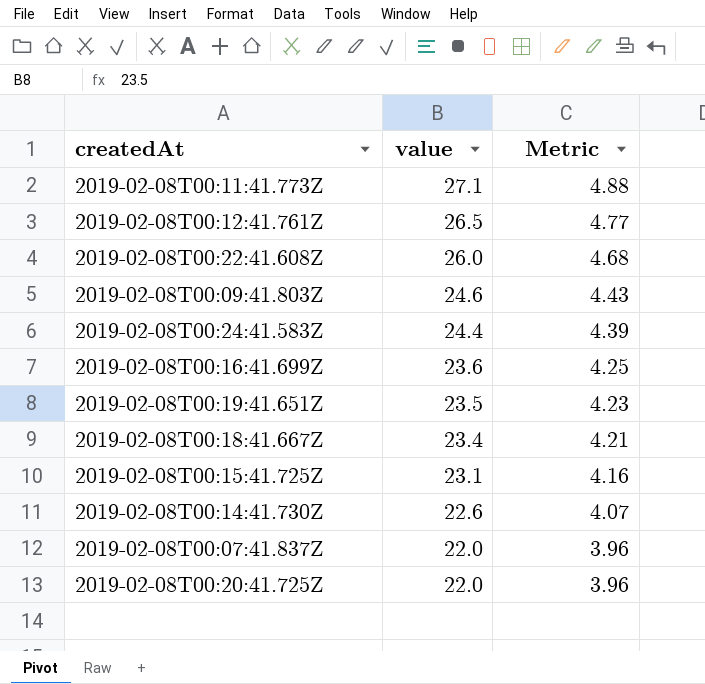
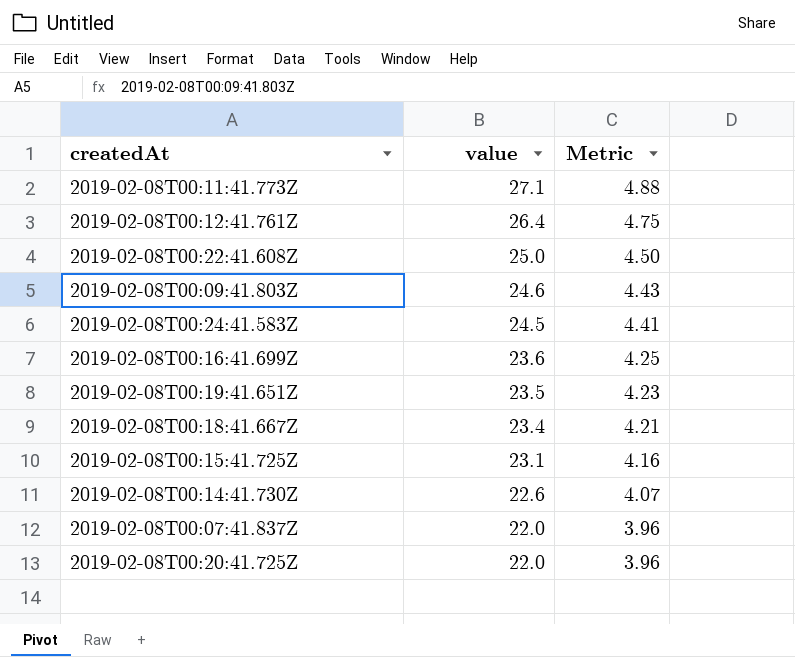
2019-02-08T00:12:41.761Z | value: 26.5 -> 26.4
2019-02-08T00:12:41.761Z | Metric: 4.77 -> 4.75
2019-02-08T00:22:41.608Z | value: 26.0 -> 25.0
2019-02-08T00:22:41.608Z | Metric: 4.68 -> 4.50
2019-02-08T00:24:41.583Z | value: 24.4 -> 24.5
2019-02-08T00:24:41.583Z | Metric: 4.39 -> 4.41

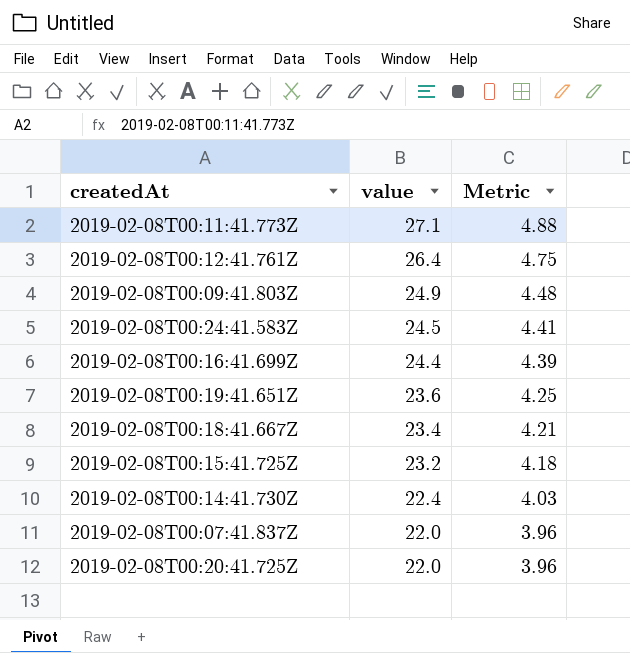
row 2019-02-08T00:22:41.608Z: 25.0 | 4.50 -> none
2019-02-08T00:09:41.803Z | value: 24.6 -> 24.9
2019-02-08T00:09:41.803Z | Metric: 4.43 -> 4.48
2019-02-08T00:16:41.699Z | value: 23.6 -> 24.4
2019-02-08T00:16:41.699Z | Metric: 4.25 -> 4.39
2019-02-08T00:19:41.651Z | value: 23.5 -> 23.6
2019-02-08T00:19:41.651Z | Metric: 4.23 -> 4.25
2019-02-08T00:15:41.725Z | value: 23.1 -> 23.2
2019-02-08T00:15:41.725Z | Metric: 4.16 -> 4.18
2019-02-08T00:14:41.730Z | value: 22.6 -> 22.4
2019-02-08T00:14:41.730Z | Metric: 4.07 -> 4.03

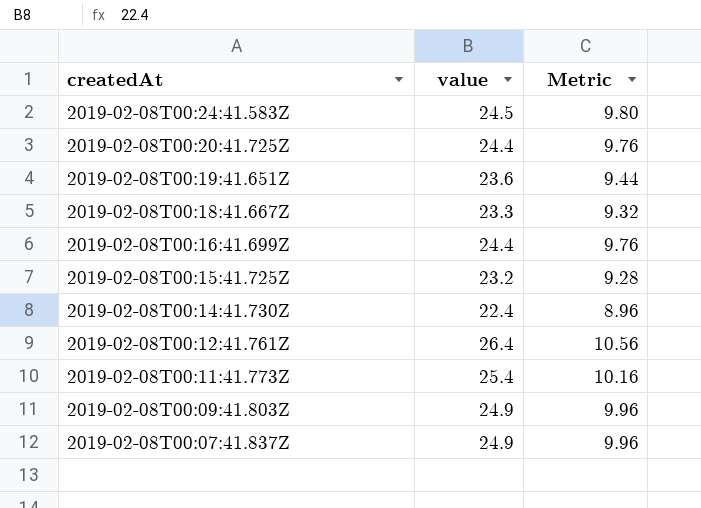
row order: value descending -> createdAt descending
column Metric | formula: [value] * 0.18 -> [value] * 0.4
2019-02-08T00:20:41.725Z | value: 22.0 -> 24.4
2019-02-08T00:18:41.667Z | value: 23.4 -> 23.3
2019-02-08T00:11:41.773Z | value: 27.1 -> 25.4
2019-02-08T00:07:41.837Z | value: 22.0 -> 24.9

